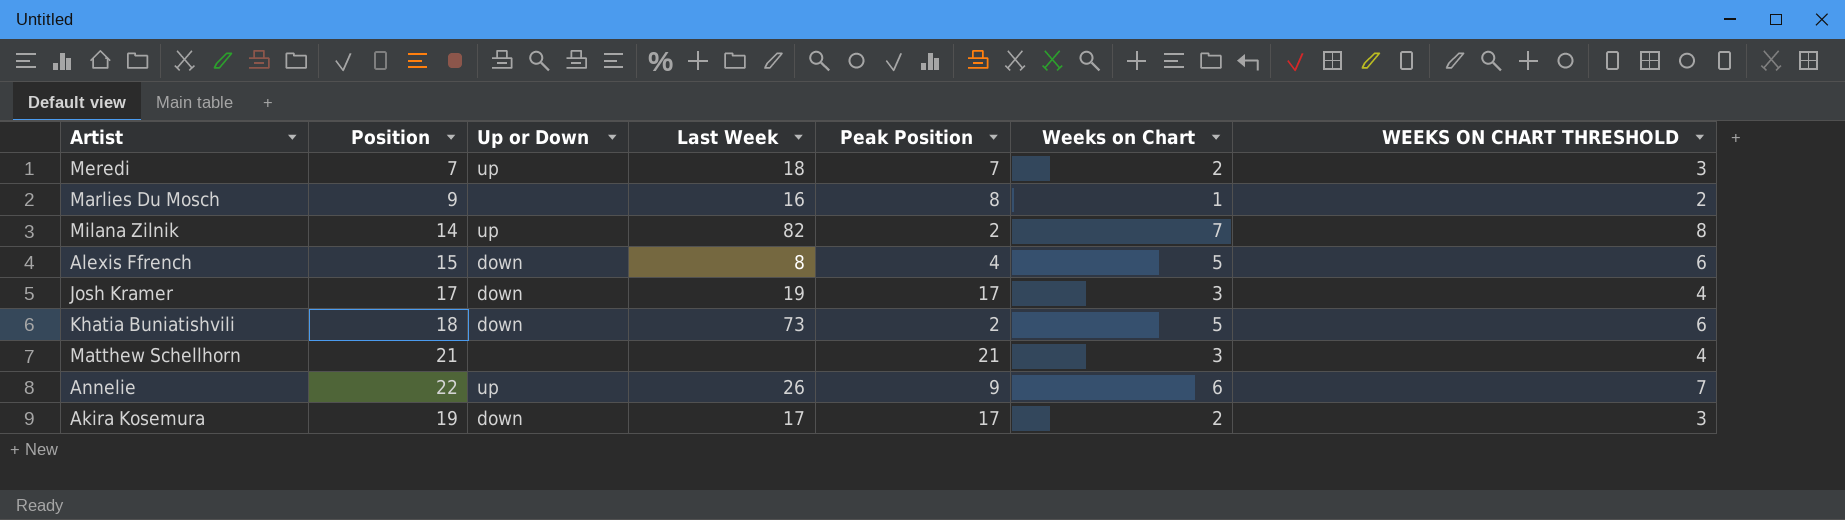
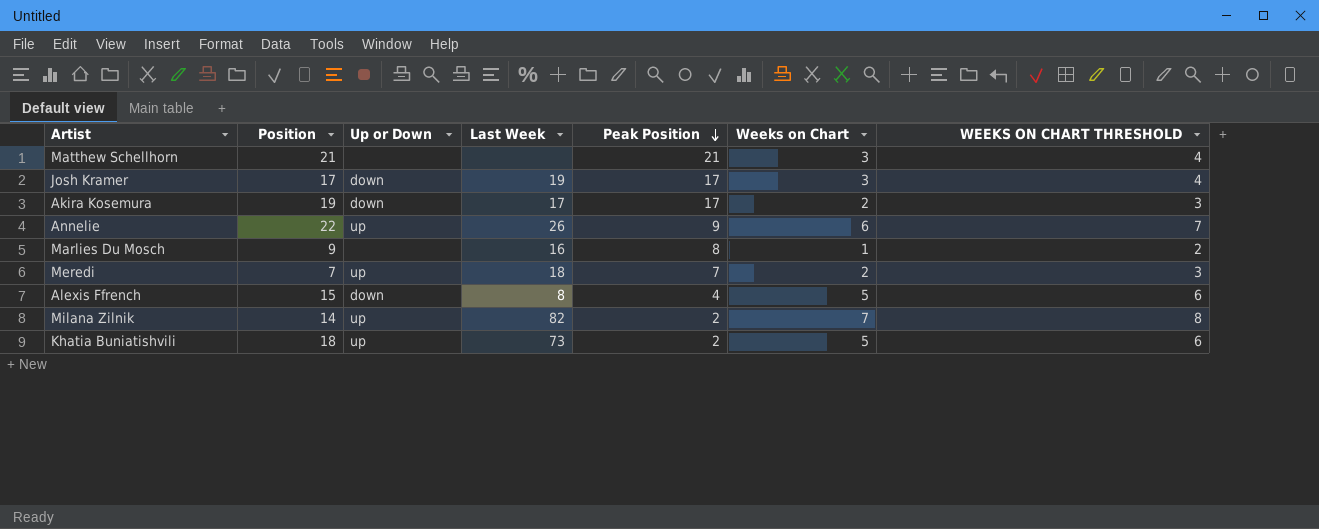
row order: none -> Peak Position descending
Khatia Buniatishvili | Up or Down: down -> up

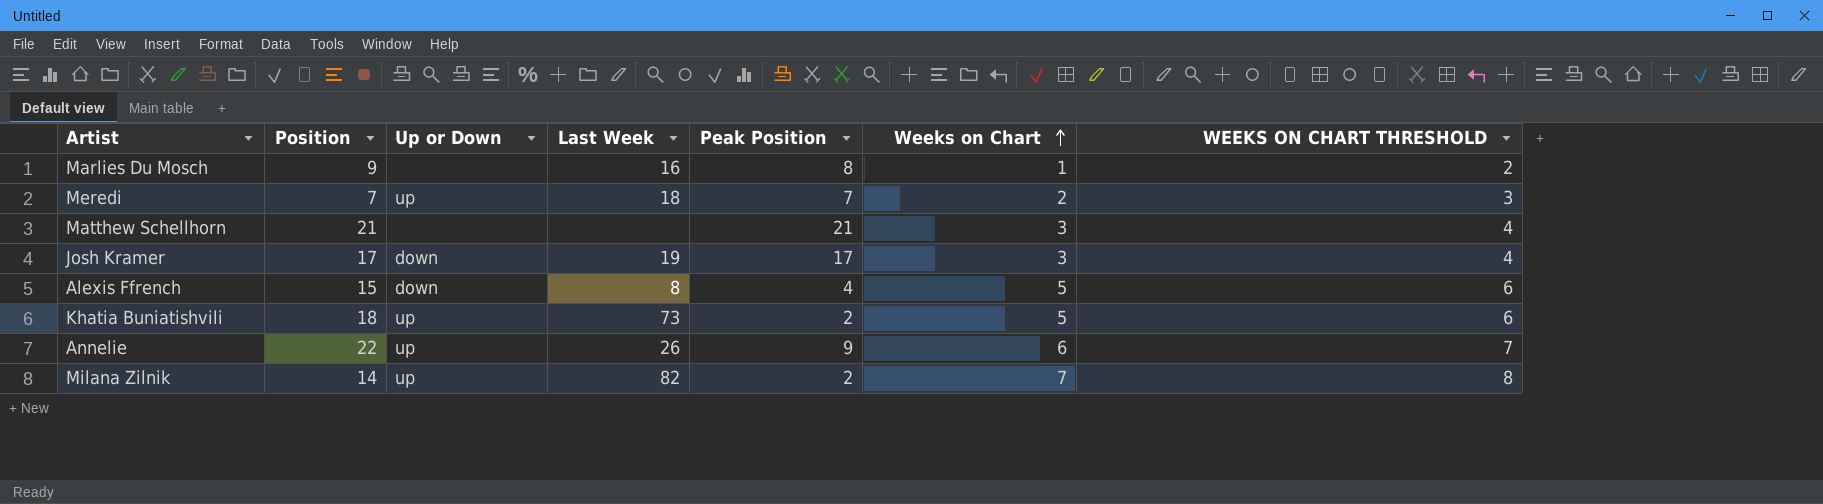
row order: Peak Position descending -> Weeks on Chart ascending
row Akira Kosemura: 19 | down | 17 | 17 | 2 | 3 -> none

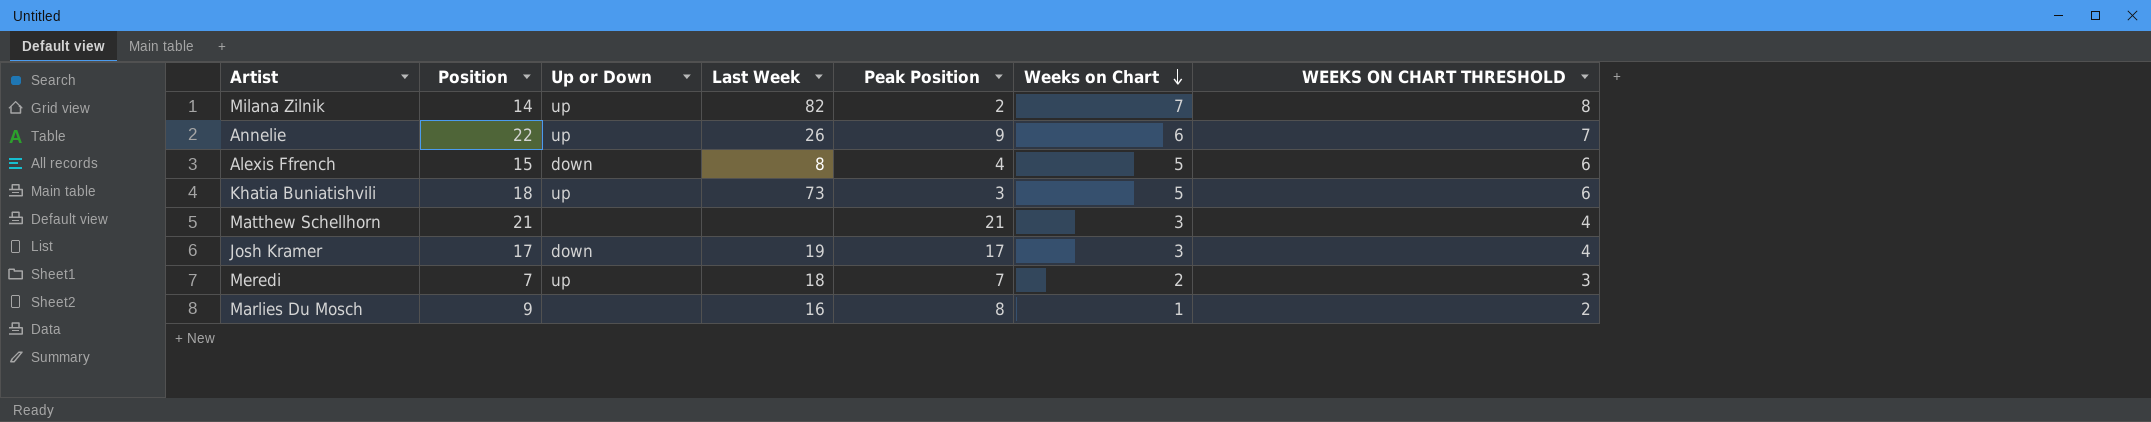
row order: Weeks on Chart ascending -> Weeks on Chart descending
Khatia Buniatishvili | Peak Position: 2 -> 3

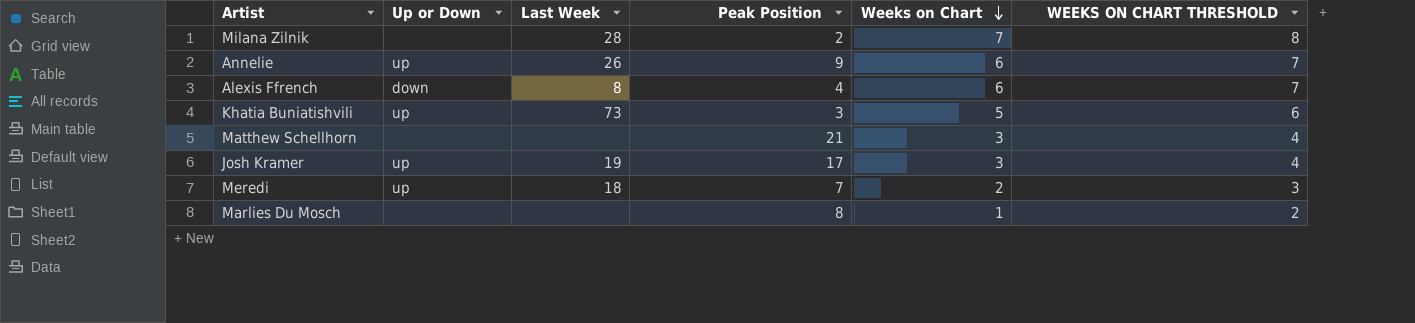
column Position | position: 2 -> none
Milana Zilnik | Up or Down: up -> none
Milana Zilnik | Last Week: 82 -> 28
Alexis Ffrench | Weeks on Chart: 5 -> 6
Alexis Ffrench | WEEKS ON CHART THRESHOLD: 6 -> 7
Josh Kramer | Up or Down: down -> up
Marlies Du Mosch | Last Week: 16 -> none

